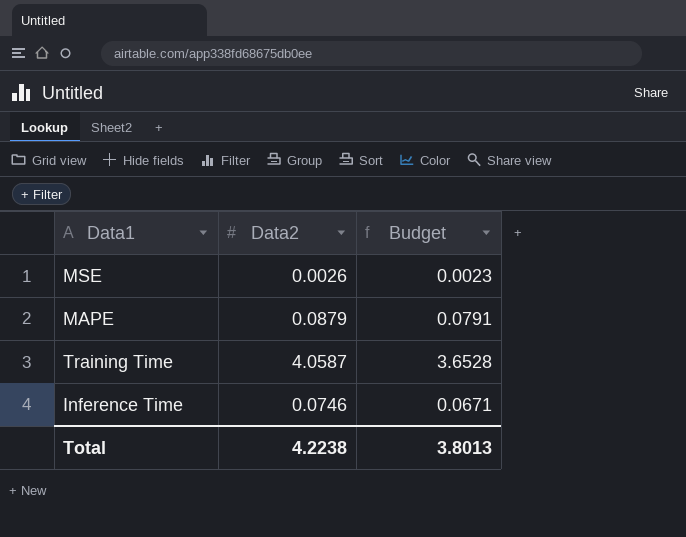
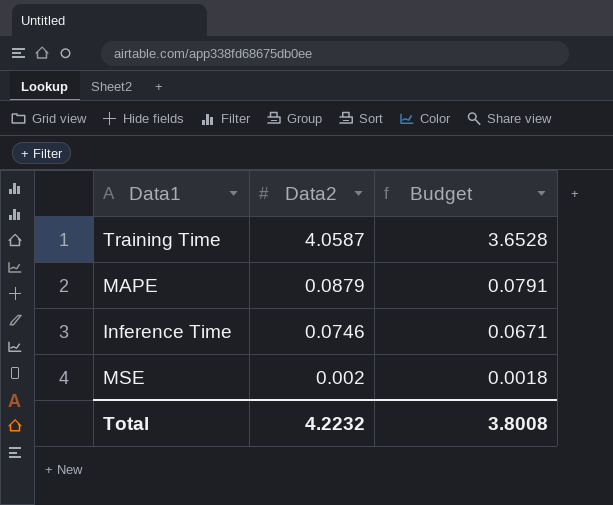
row order: none -> Data2 descending
MSE | Data2: 0.0026 -> 0.002
MSE | Budget: 0.0023 -> 0.0018
Total | Data2: 4.2238 -> 4.2232
Total | Budget: 3.8013 -> 3.8008

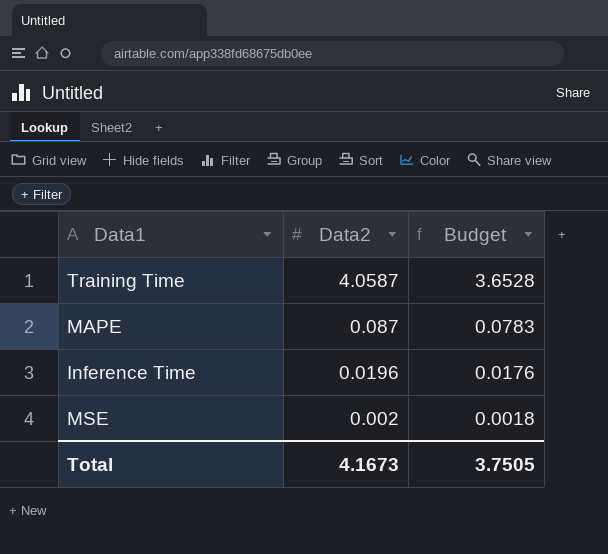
MAPE | Data2: 0.0879 -> 0.087
MAPE | Budget: 0.0791 -> 0.0783
Inference Time | Data2: 0.0746 -> 0.0196
Inference Time | Budget: 0.0671 -> 0.0176
Total | Data2: 4.2232 -> 4.1673
Total | Budget: 3.8008 -> 3.7505

